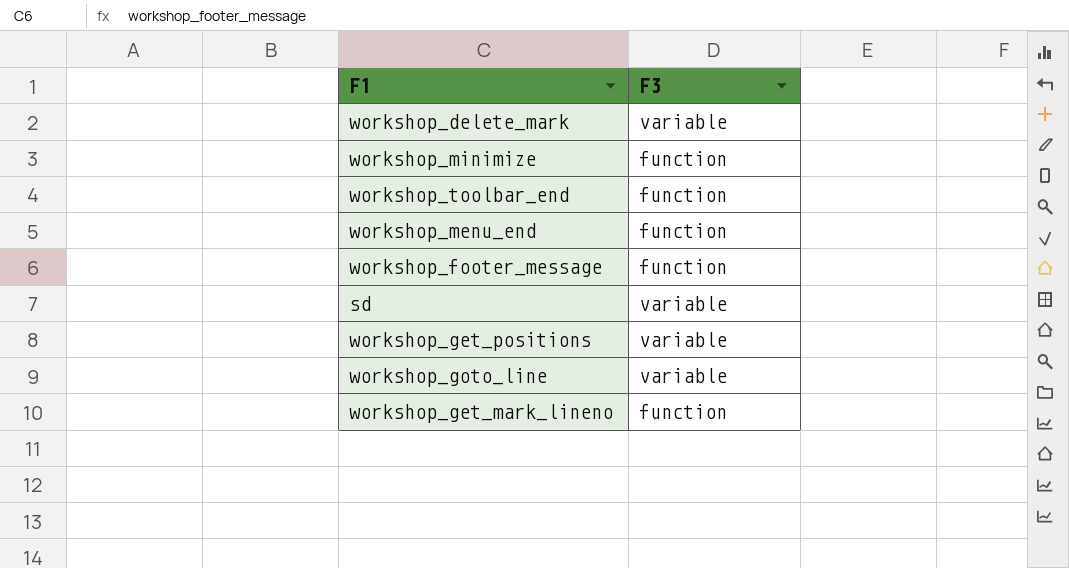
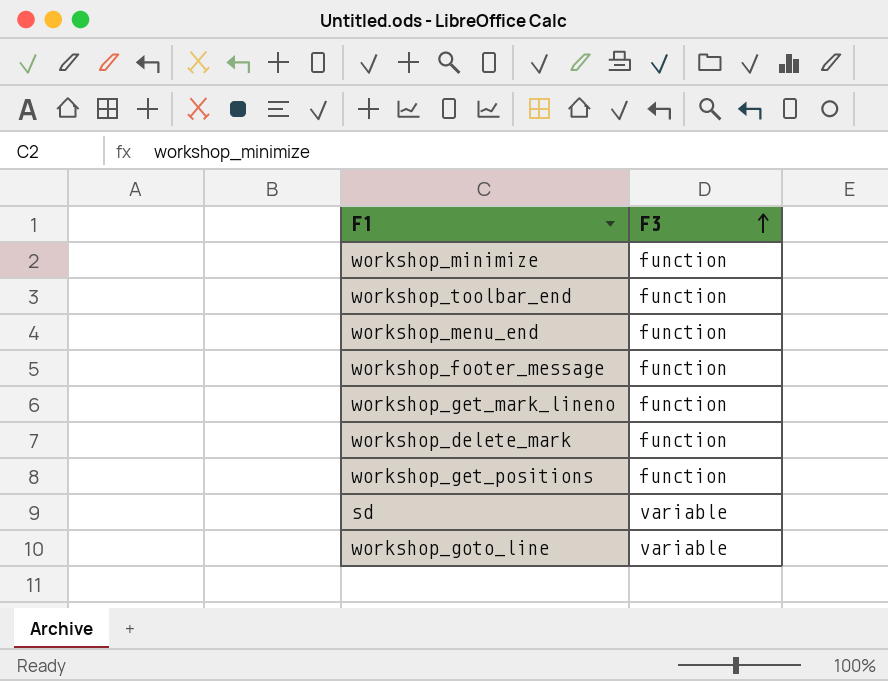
row order: none -> F3 ascending
workshop_delete_mark | F3: variable -> function
workshop_get_positions | F3: variable -> function

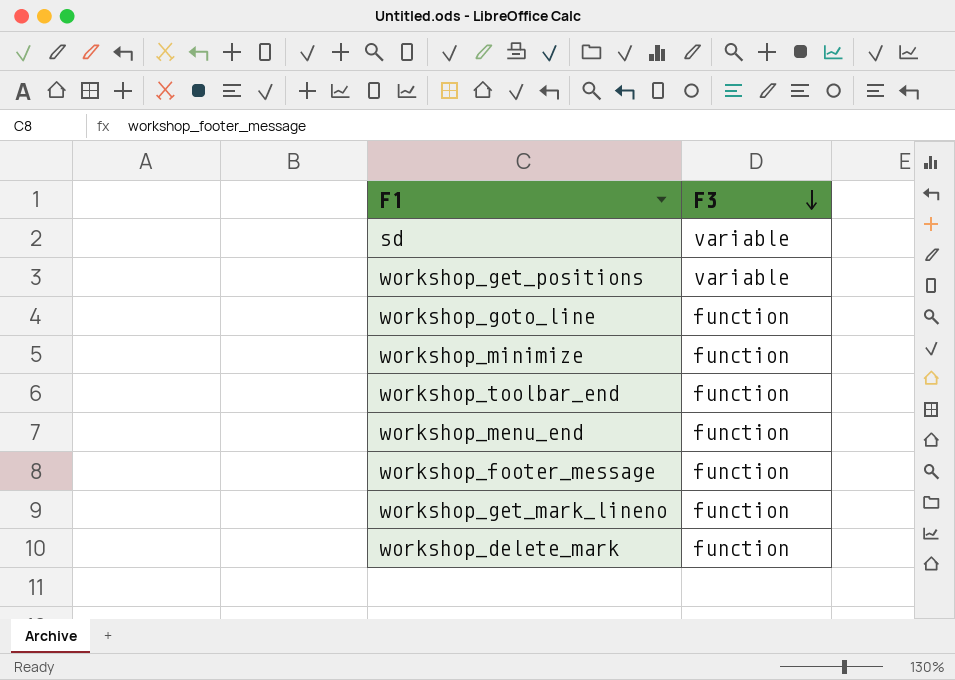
row order: F3 ascending -> F3 descending
workshop_get_positions | F3: function -> variable
workshop_goto_line | F3: variable -> function

